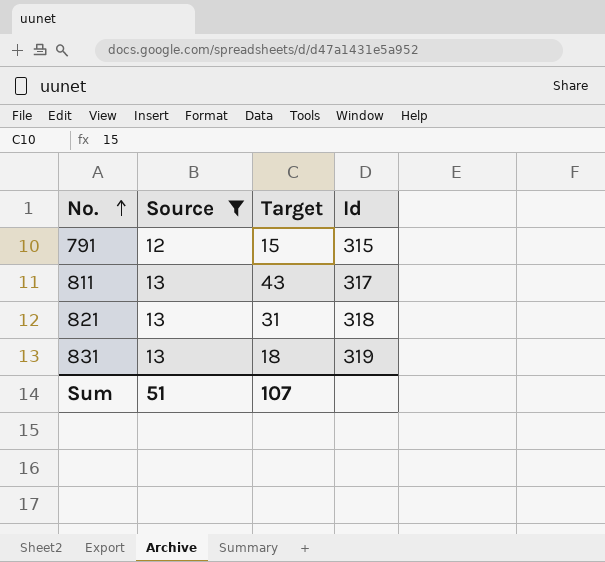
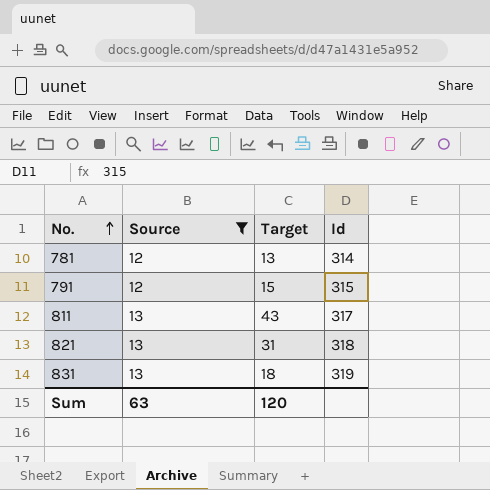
row 781: none -> 12 | 13 | 314
Sum | Source: 51 -> 63
Sum | Target: 107 -> 120

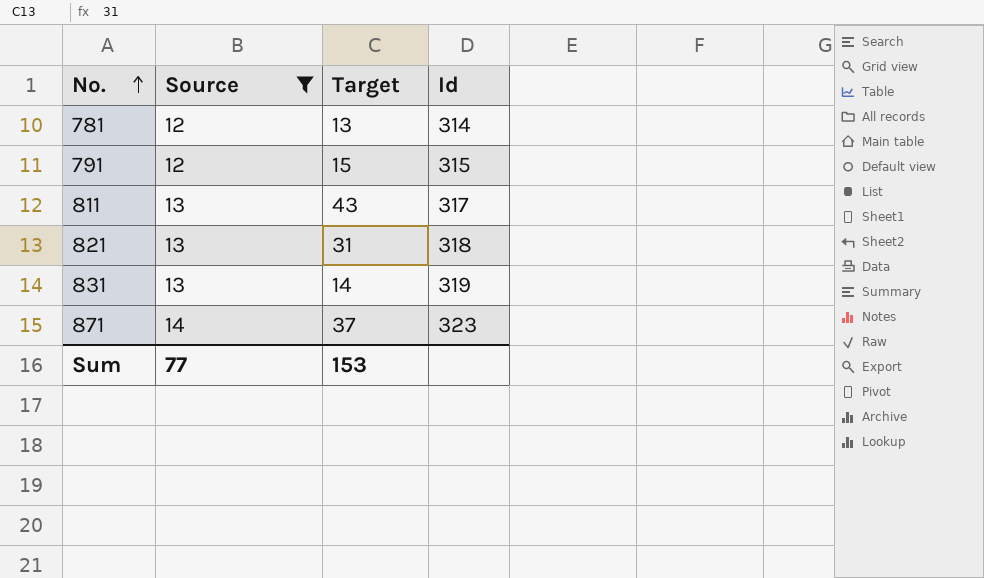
831 | Target: 18 -> 14
row 871: none -> 14 | 37 | 323
Sum | Source: 63 -> 77
Sum | Target: 120 -> 153

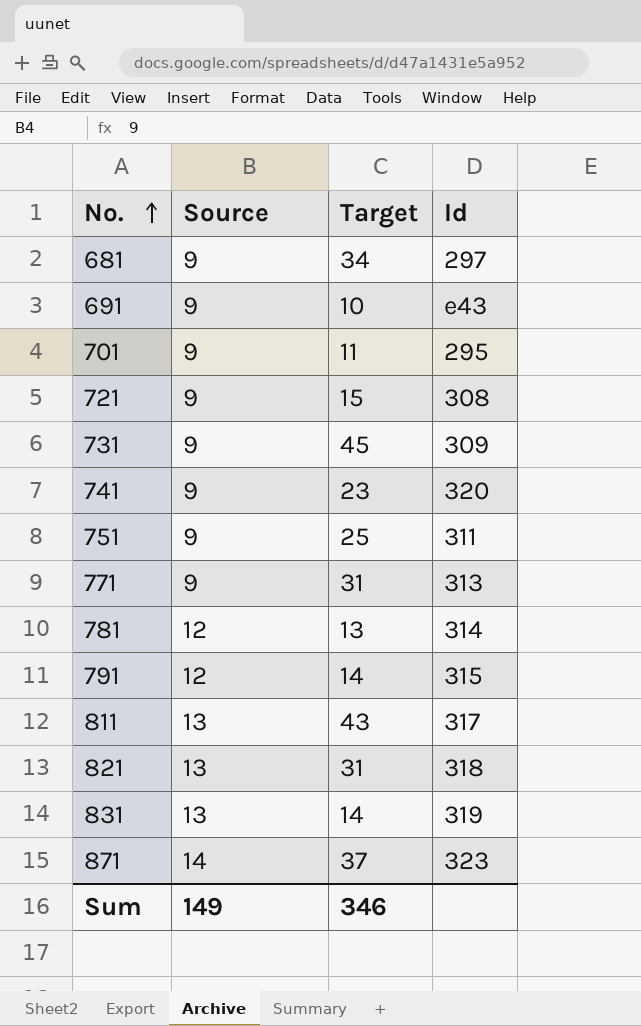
filter: Source != 9 -> none
791 | Target: 15 -> 14
Sum | Source: 77 -> 149
Sum | Target: 153 -> 346

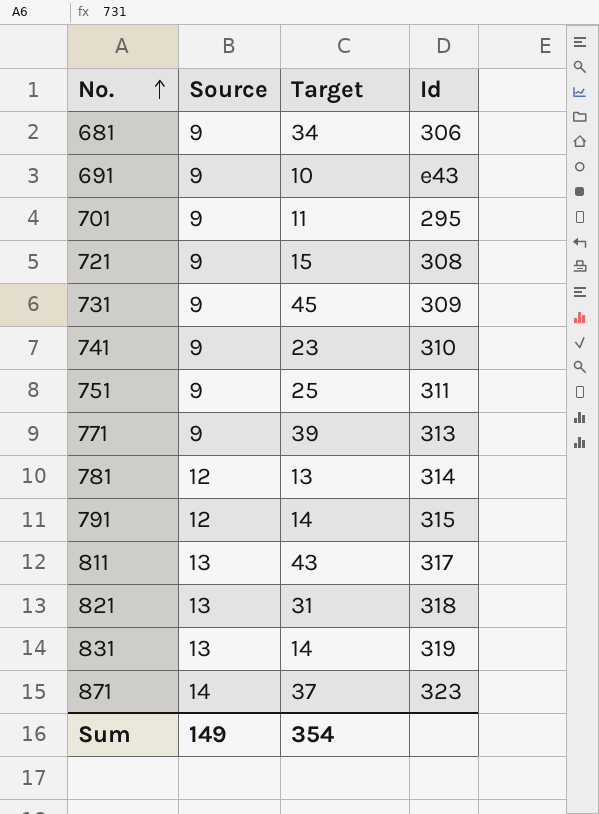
681 | Id: 297 -> 306
741 | Id: 320 -> 310
771 | Target: 31 -> 39
Sum | Target: 346 -> 354

